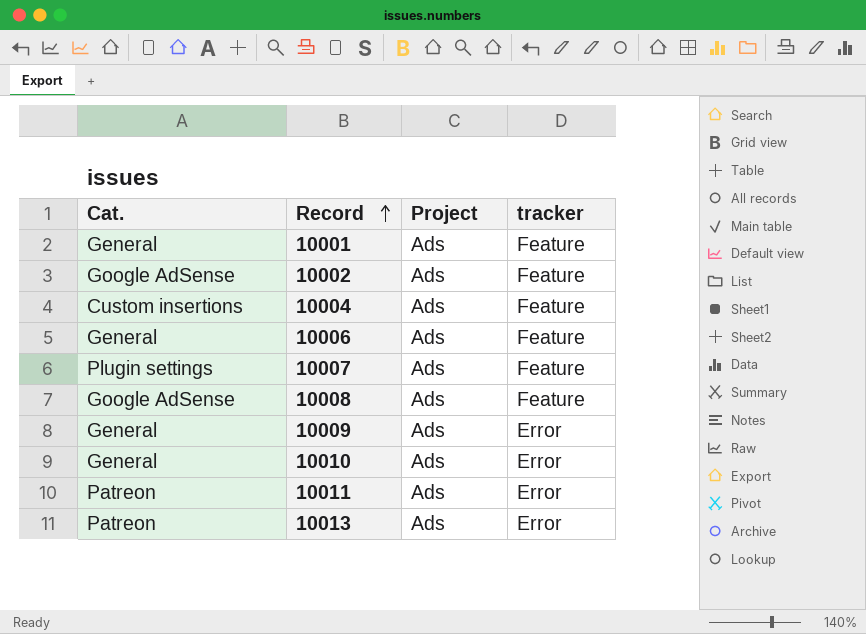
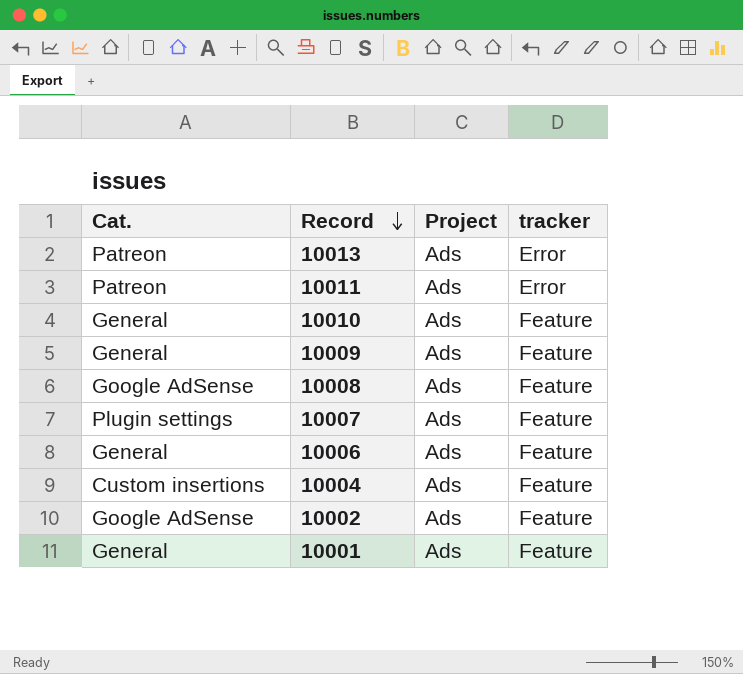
row order: Record ascending -> Record descending
10010 | tracker: Error -> Feature
10009 | tracker: Error -> Feature

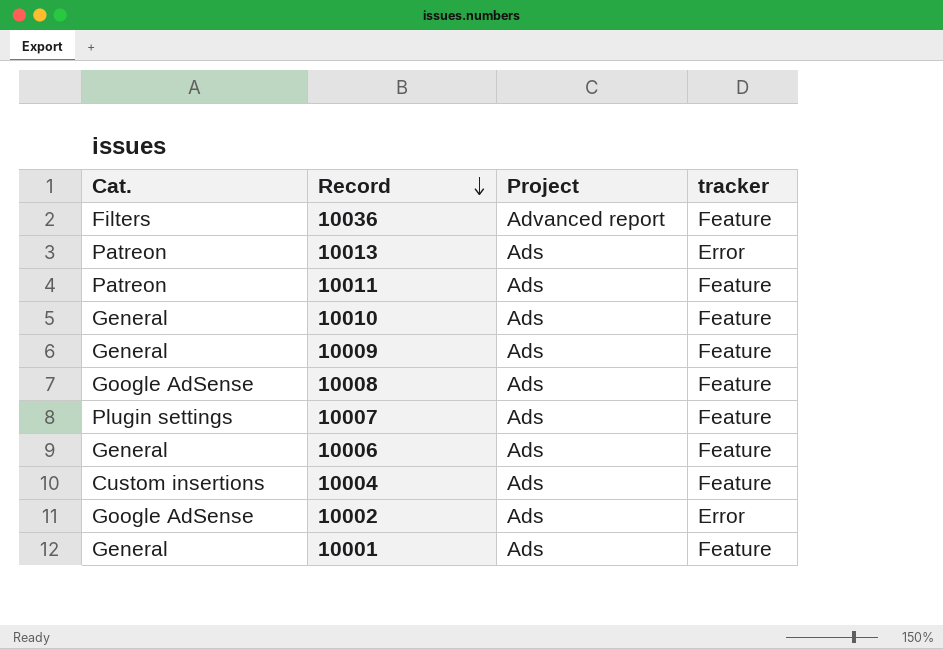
row 10036: none -> Filters | Advanced report | Feature
10011 | tracker: Error -> Feature
10002 | tracker: Feature -> Error

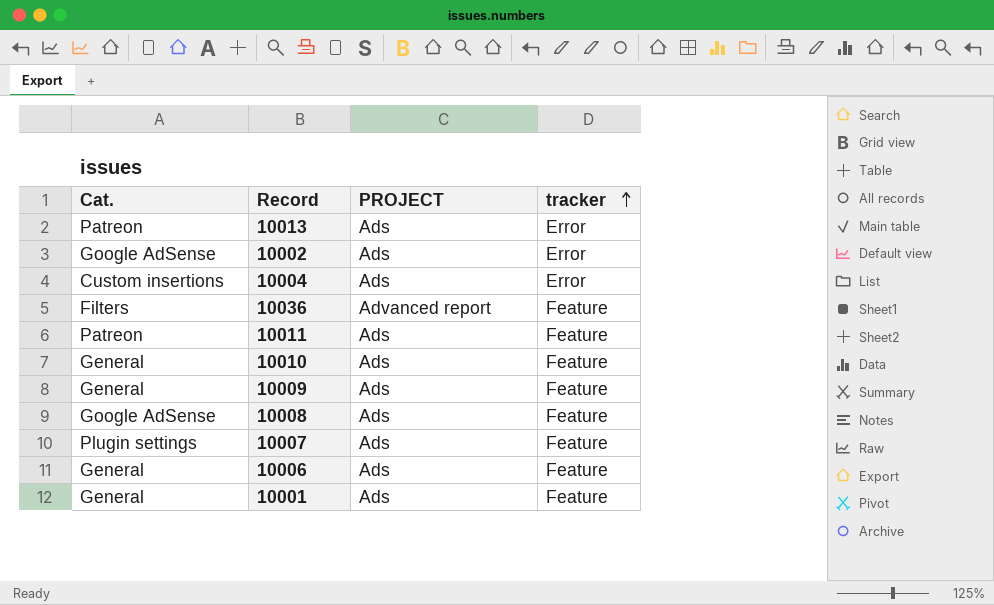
row order: Record descending -> tracker ascending
column name: Project -> PROJECT
10004 | tracker: Feature -> Error

